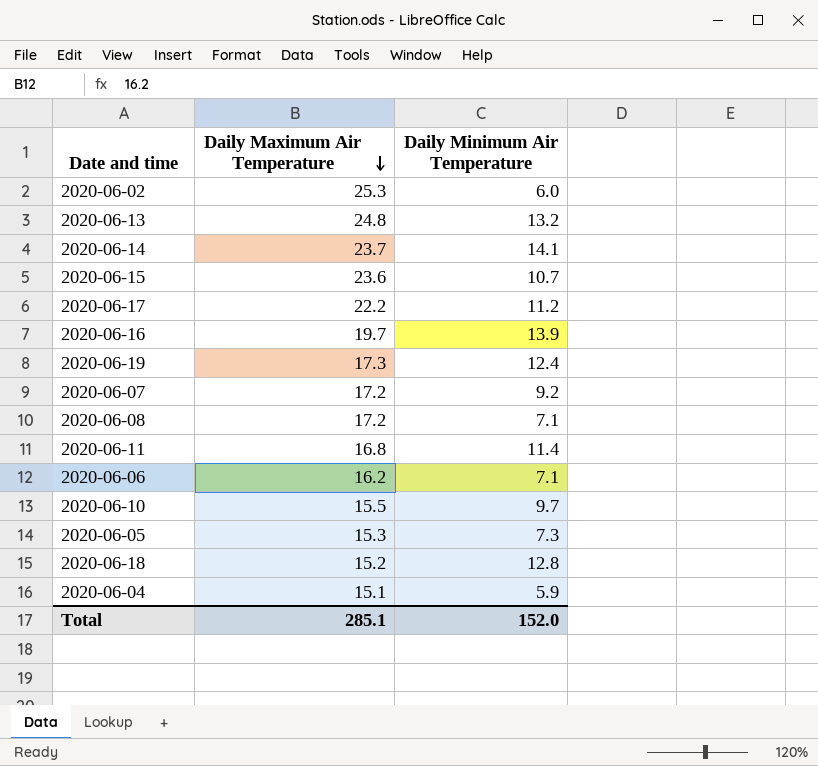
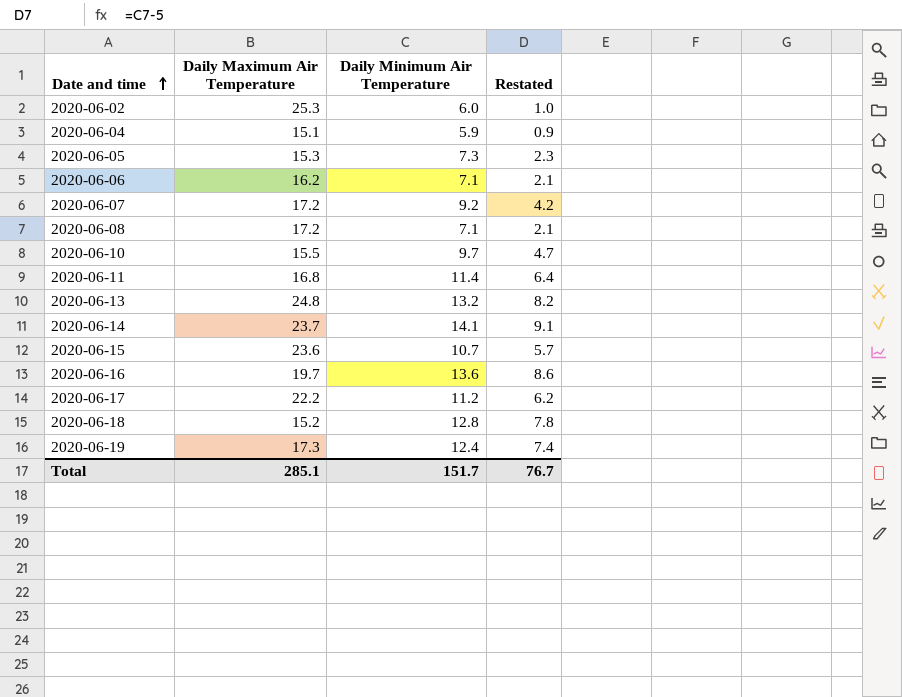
row order: Daily Maximum Air Temperature descending -> Date and time ascending
column Restated | formula: none -> [Daily Minimum Air Temperature] - 5
2020-06-16 | Daily Minimum Air Temperature: 13.9 -> 13.6
Total | Daily Minimum Air Temperature: 152.0 -> 151.7

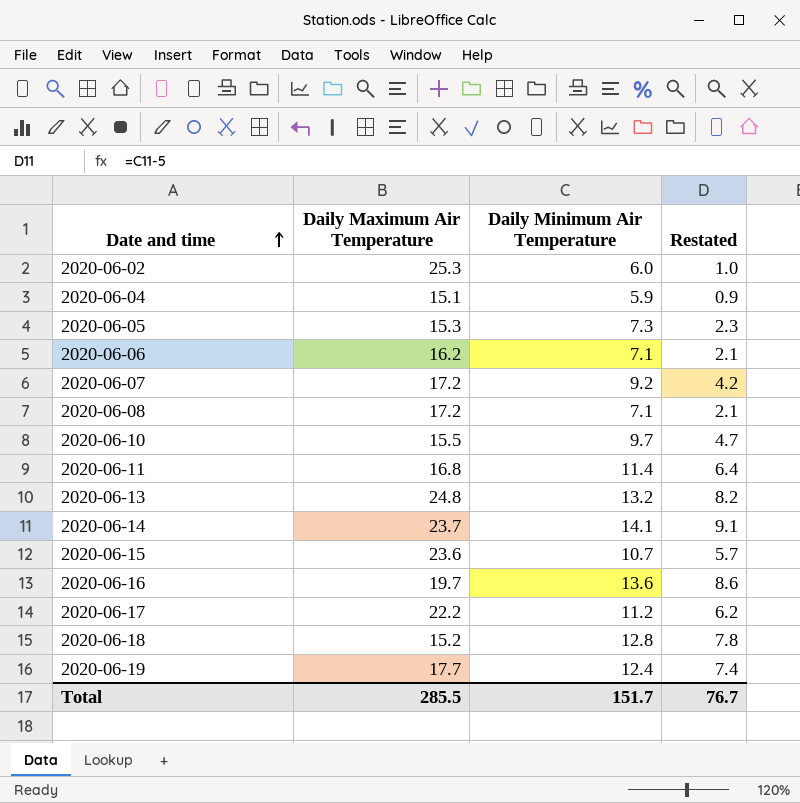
2020-06-19 | Daily Maximum Air Temperature: 17.3 -> 17.7
Total | Daily Maximum Air Temperature: 285.1 -> 285.5

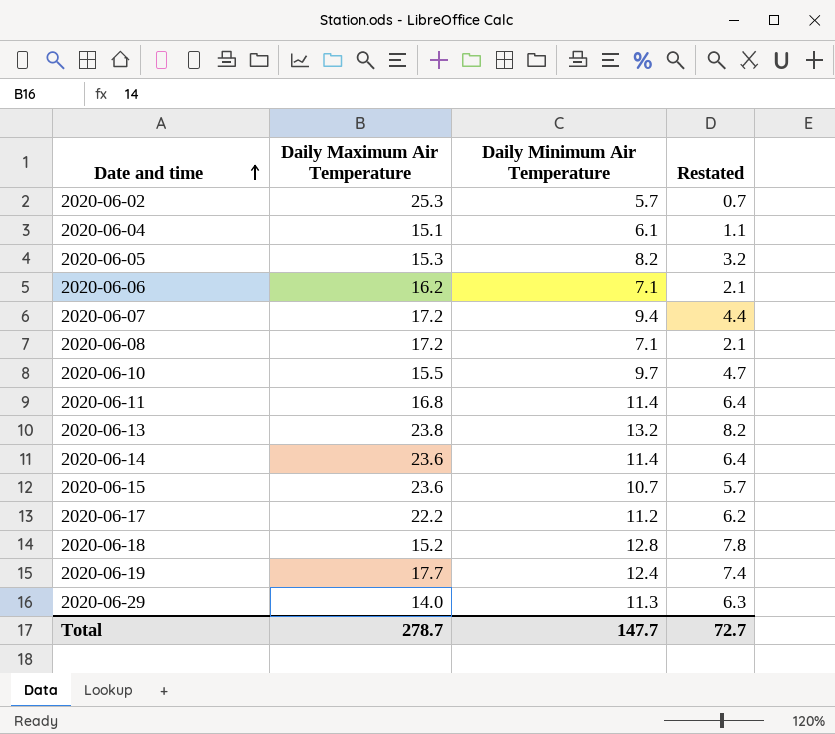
row 2020-06-16: 19.7 | 13.6 | 8.6 -> none
2020-06-02 | Daily Minimum Air Temperature: 6.0 -> 5.7
2020-06-02 | Restated: 1.0 -> 0.7
2020-06-04 | Daily Minimum Air Temperature: 5.9 -> 6.1
2020-06-04 | Restated: 0.9 -> 1.1
2020-06-05 | Daily Minimum Air Temperature: 7.3 -> 8.2
2020-06-05 | Restated: 2.3 -> 3.2
2020-06-07 | Daily Minimum Air Temperature: 9.2 -> 9.4
2020-06-07 | Restated: 4.2 -> 4.4
2020-06-13 | Daily Maximum Air Temperature: 24.8 -> 23.8
2020-06-14 | Daily Maximum Air Temperature: 23.7 -> 23.6
2020-06-14 | Daily Minimum Air Temperature: 14.1 -> 11.4
2020-06-14 | Restated: 9.1 -> 6.4
row 2020-06-29: none -> 14.0 | 11.3 | 6.3
Total | Daily Maximum Air Temperature: 285.5 -> 278.7
Total | Daily Minimum Air Temperature: 151.7 -> 147.7
Total | Restated: 76.7 -> 72.7

